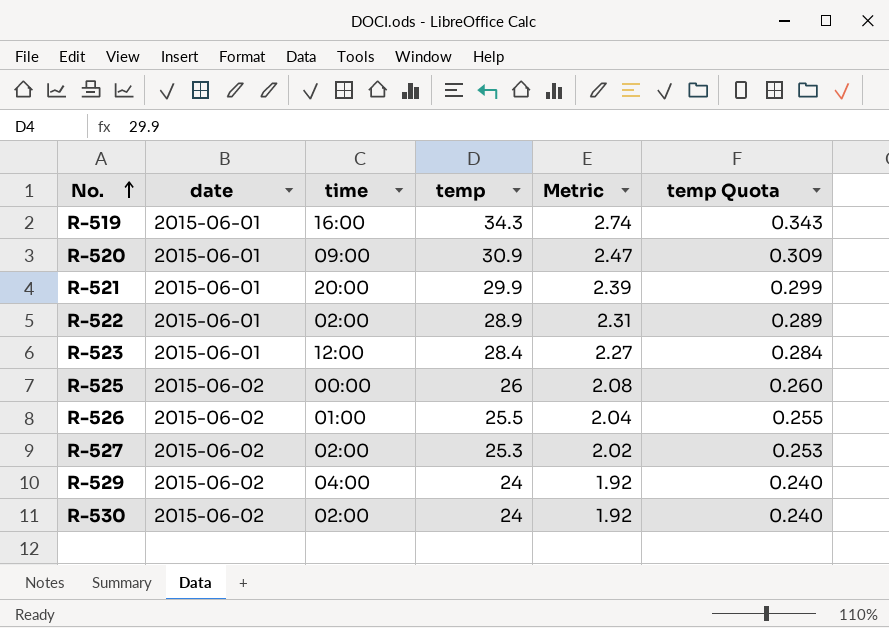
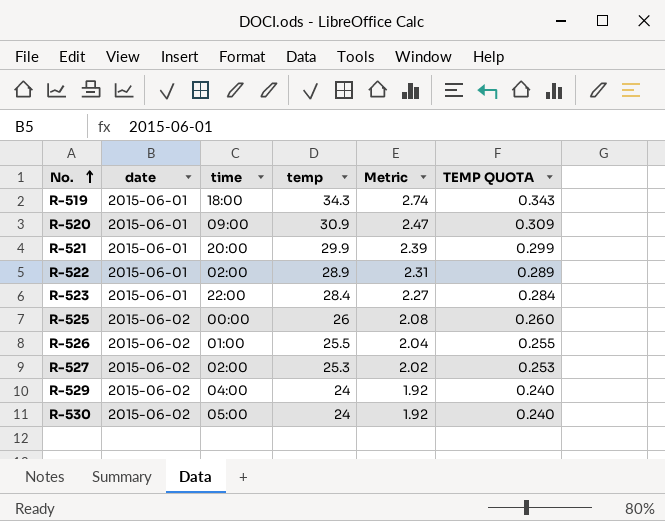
column name: temp Quota -> TEMP QUOTA
R-519 | time: 16:00 -> 18:00
R-523 | time: 12:00 -> 22:00
R-530 | time: 02:00 -> 05:00

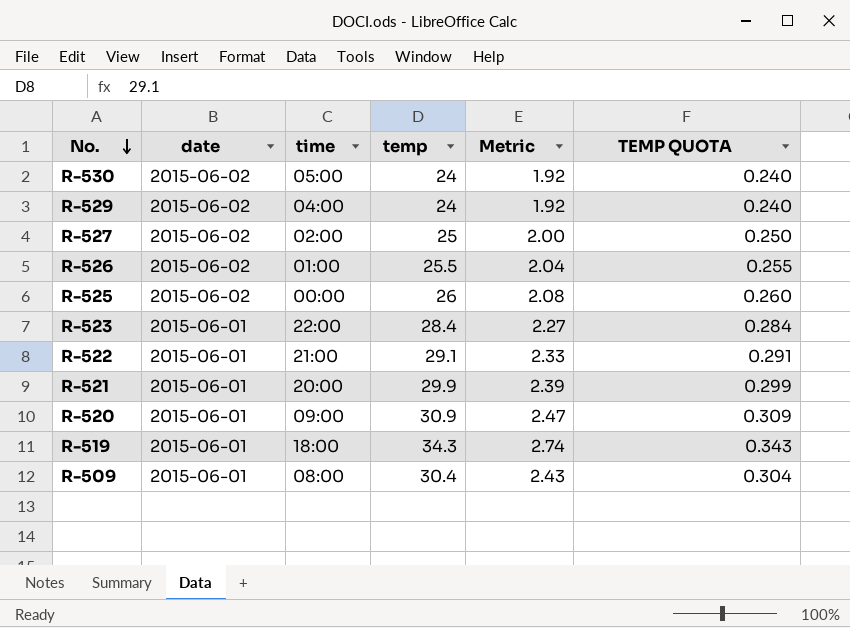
row order: No. ascending -> No. descending
R-527 | temp: 25.3 -> 25
R-527 | Metric: 2.02 -> 2.00
R-527 | TEMP QUOTA: 0.253 -> 0.250
R-522 | time: 02:00 -> 21:00
R-522 | temp: 28.9 -> 29.1
R-522 | Metric: 2.31 -> 2.33
R-522 | TEMP QUOTA: 0.289 -> 0.291
row R-509: none -> 2015-06-01 | 08:00 | 30.4 | 2.43 | 0.304

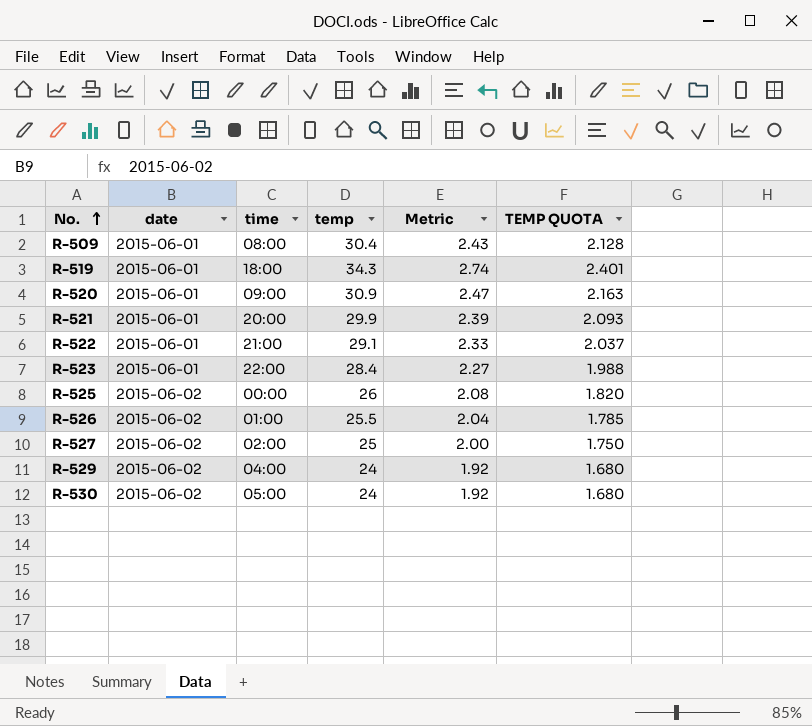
row order: No. descending -> No. ascending
column TEMP QUOTA | formula: [temp] * 0.01 -> [temp] * 0.07

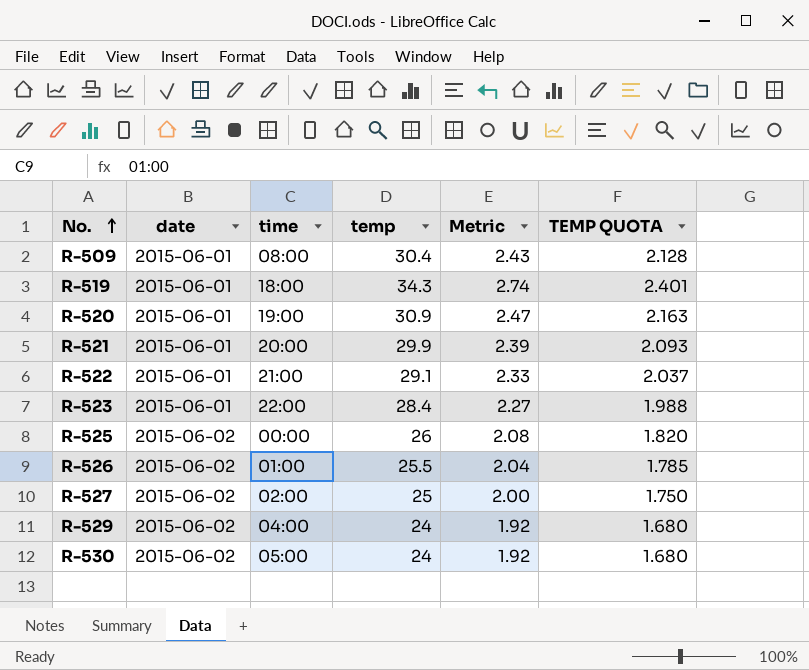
R-520 | time: 09:00 -> 19:00

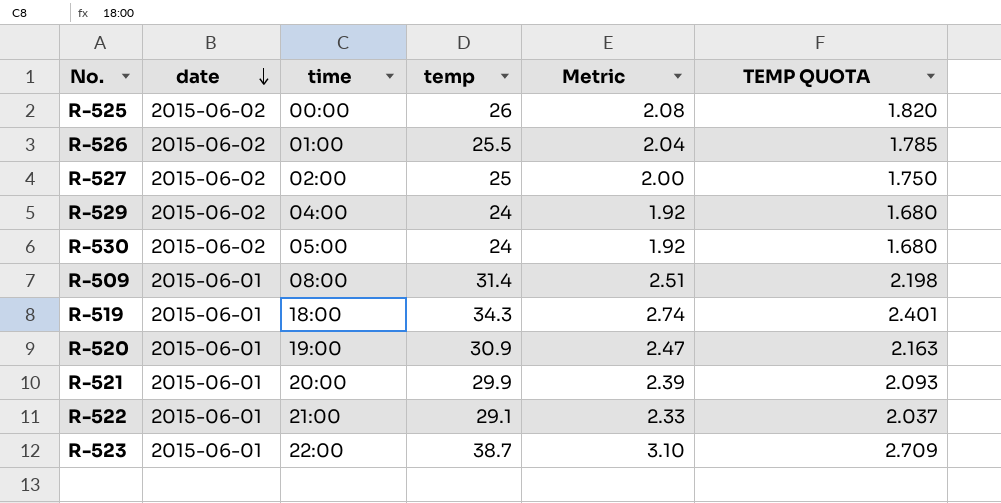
row order: No. ascending -> date descending
R-509 | temp: 30.4 -> 31.4
R-509 | Metric: 2.43 -> 2.51
R-509 | TEMP QUOTA: 2.128 -> 2.198
R-523 | temp: 28.4 -> 38.7
R-523 | Metric: 2.27 -> 3.10
R-523 | TEMP QUOTA: 1.988 -> 2.709

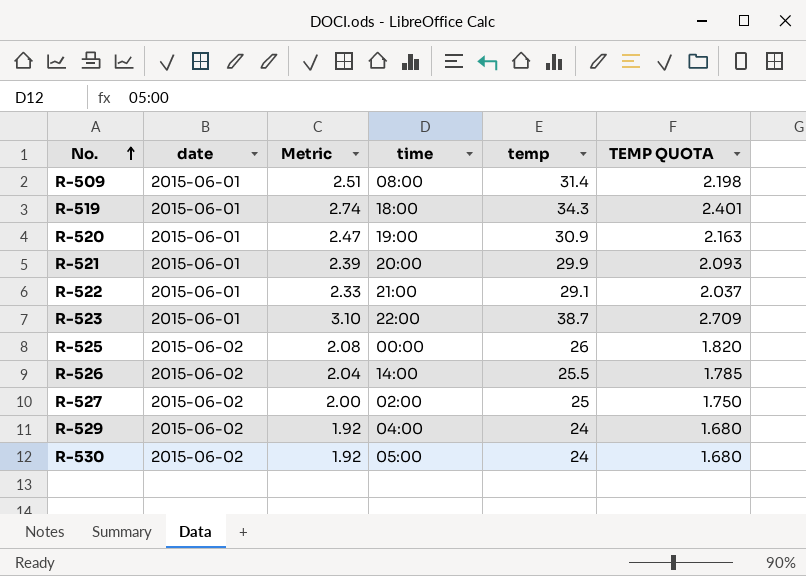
row order: date descending -> No. ascending
column Metric | position: 5 -> 3
R-526 | time: 01:00 -> 14:00

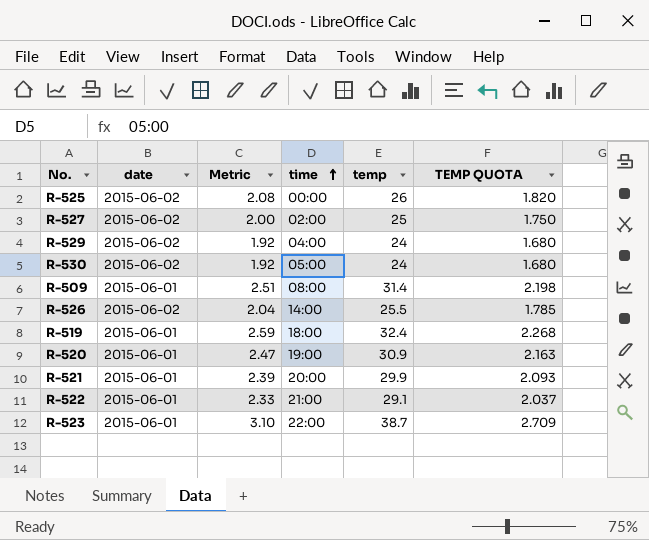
row order: No. ascending -> time ascending
R-519 | Metric: 2.74 -> 2.59
R-519 | temp: 34.3 -> 32.4
R-519 | TEMP QUOTA: 2.401 -> 2.268

